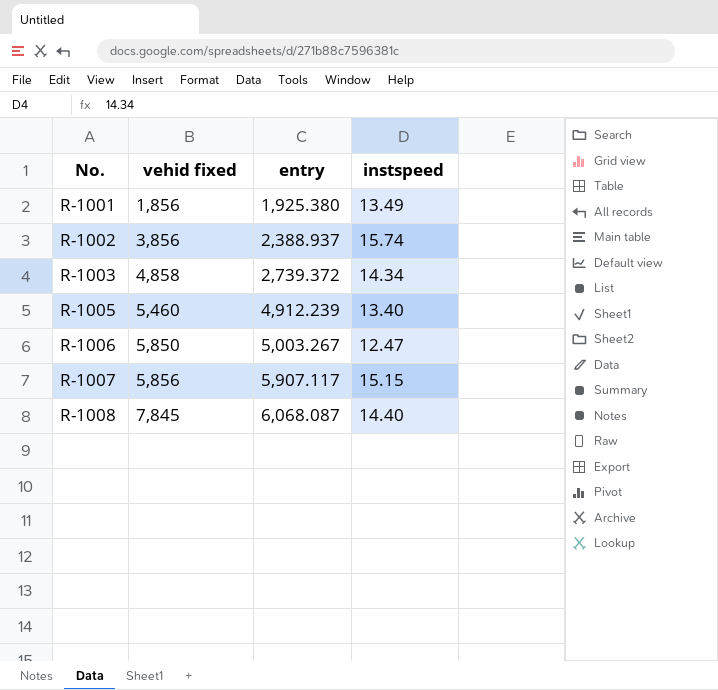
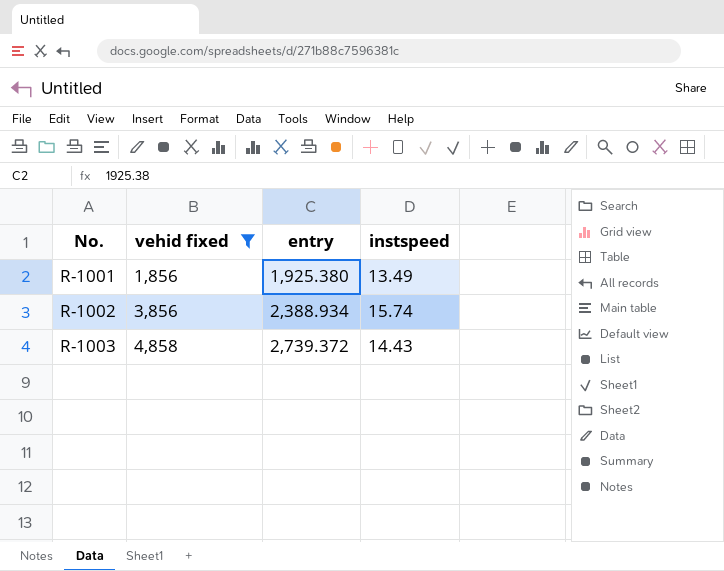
filter: none -> vehid fixed <= 4,858
R-1002 | entry: 2,388.937 -> 2,388.934
R-1003 | instspeed: 14.34 -> 14.43

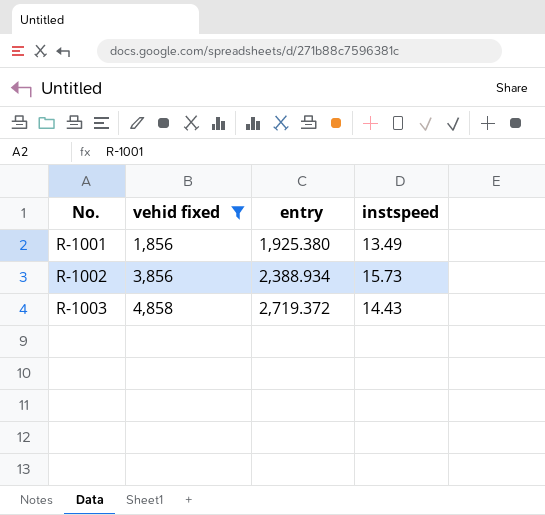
R-1002 | instspeed: 15.74 -> 15.73
R-1003 | entry: 2,739.372 -> 2,719.372

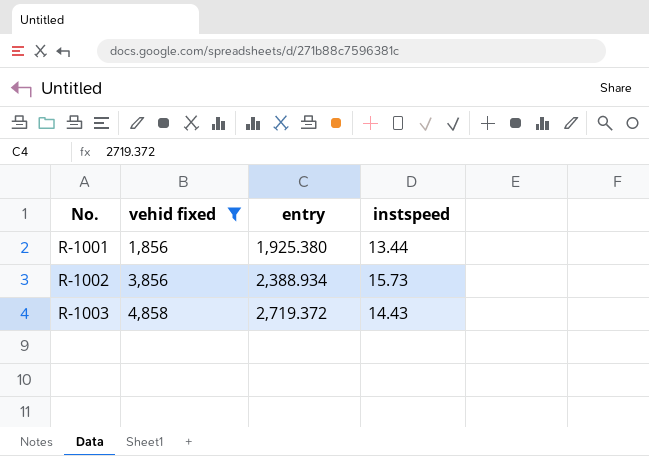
R-1001 | instspeed: 13.49 -> 13.44

